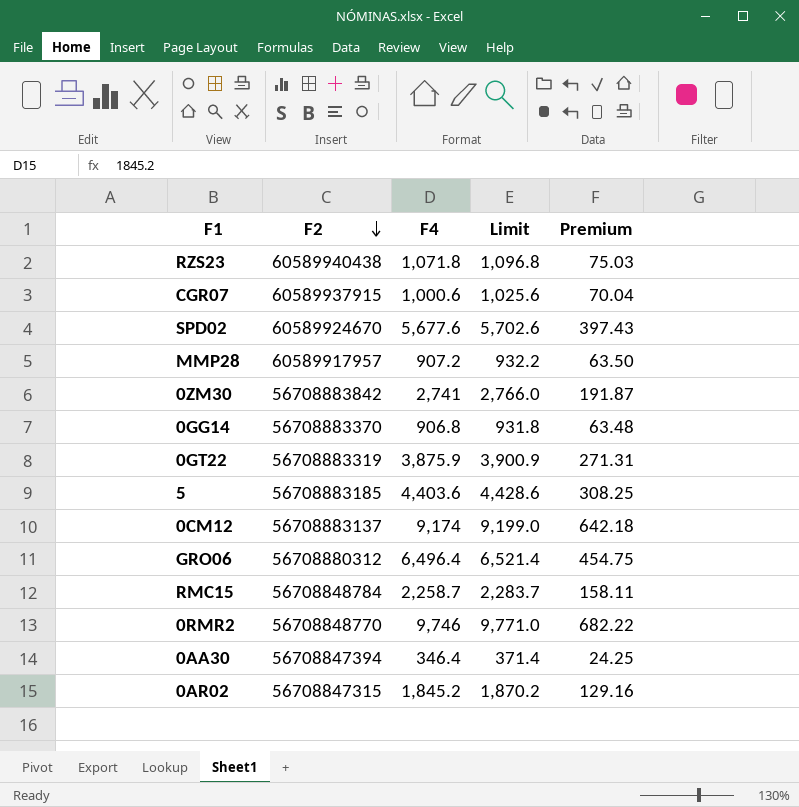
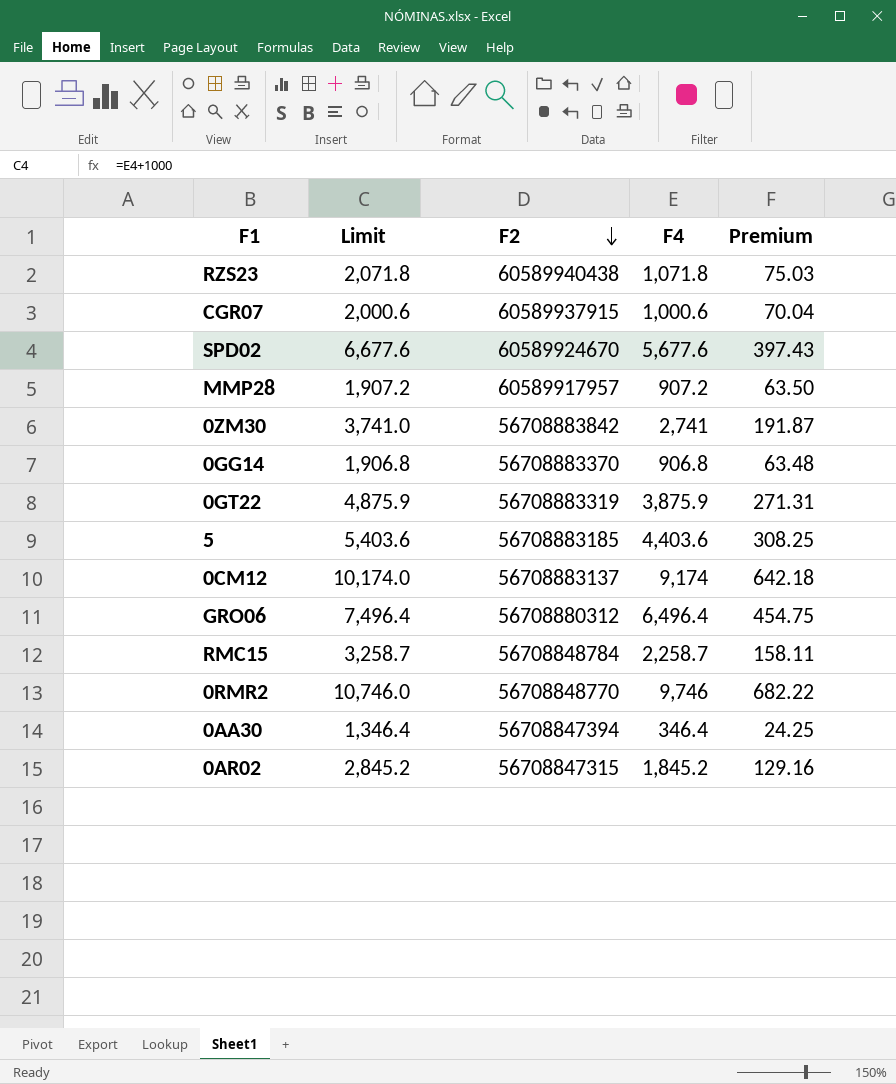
column Limit | formula: [F4] + 25 -> [F4] + 1000
column Limit | position: 4 -> 2

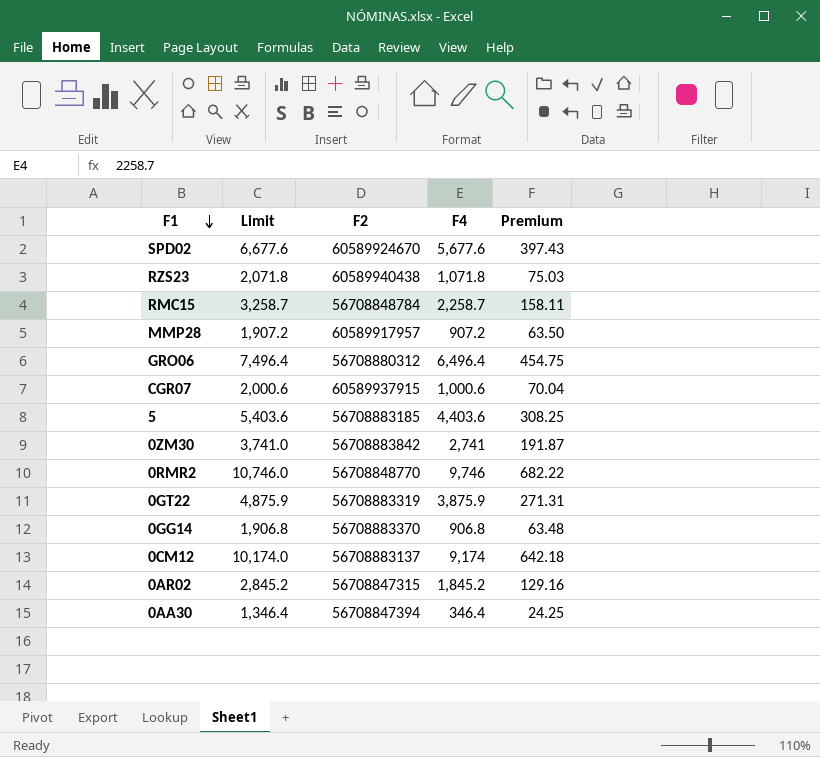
row order: F2 descending -> F1 descending

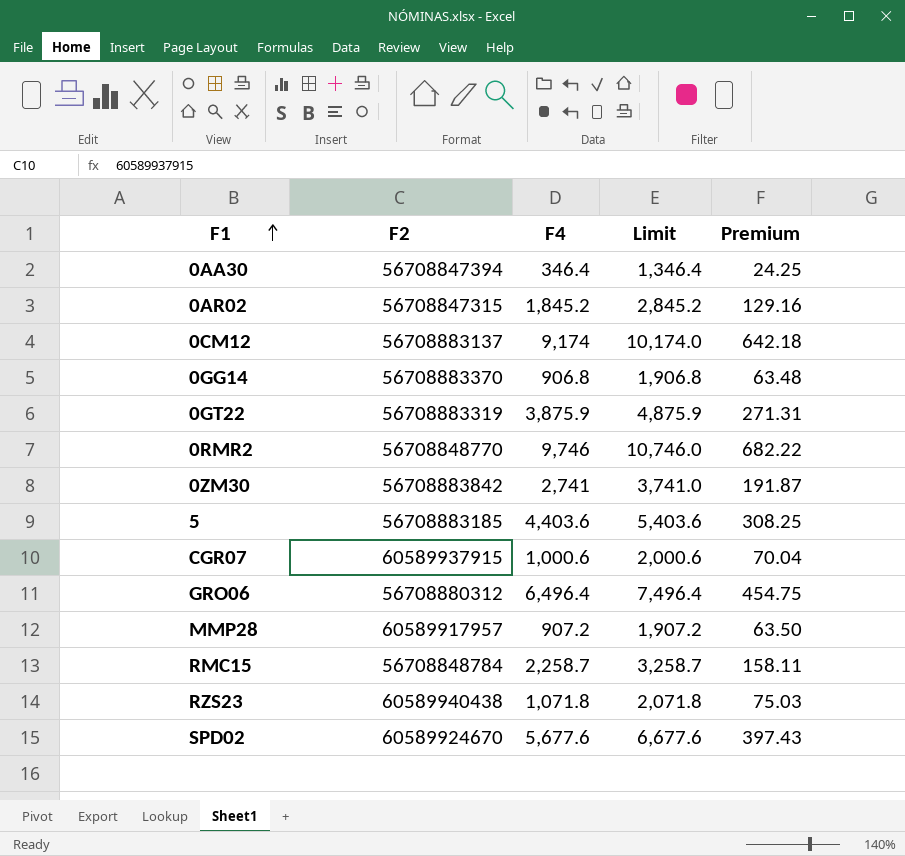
row order: F1 descending -> F1 ascending
column Limit | position: 2 -> 4

